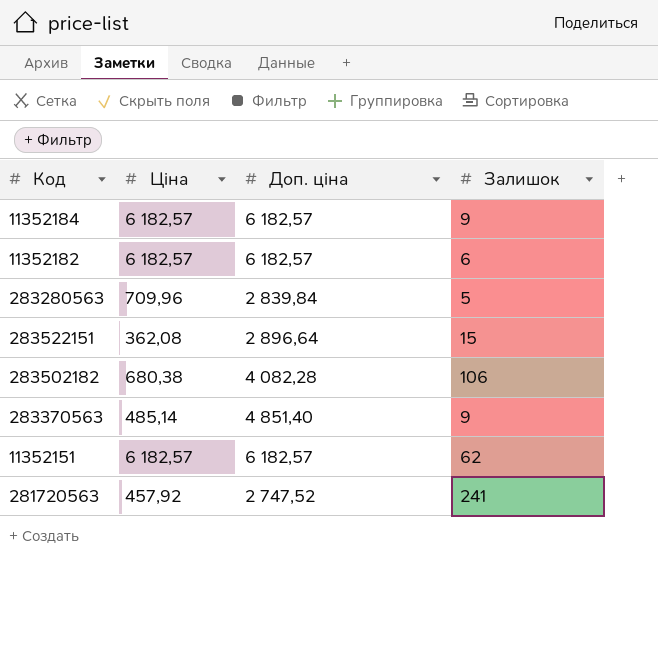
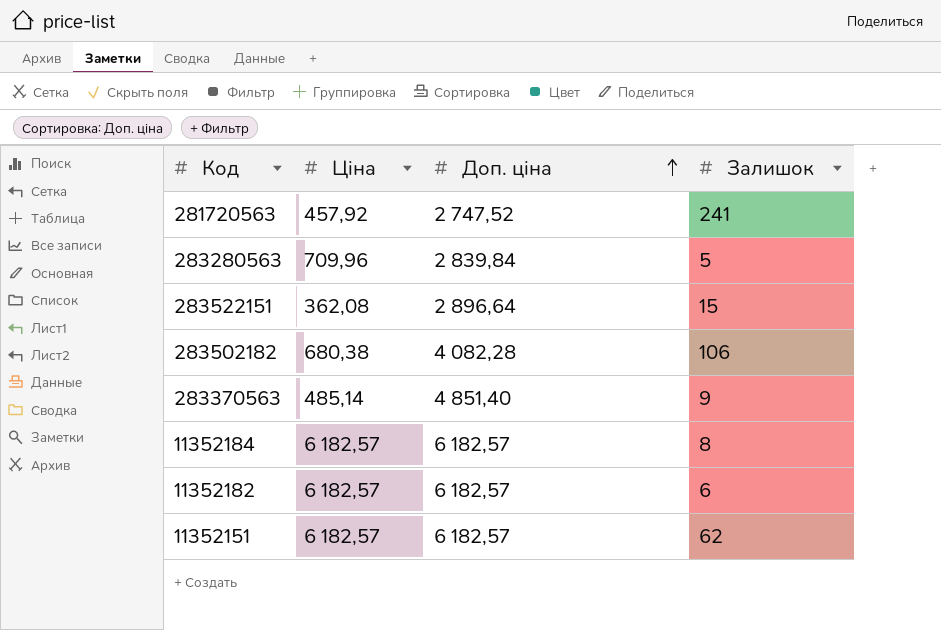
row order: none -> Доп. ціна ascending
11352184 | Залишок: 9 -> 8

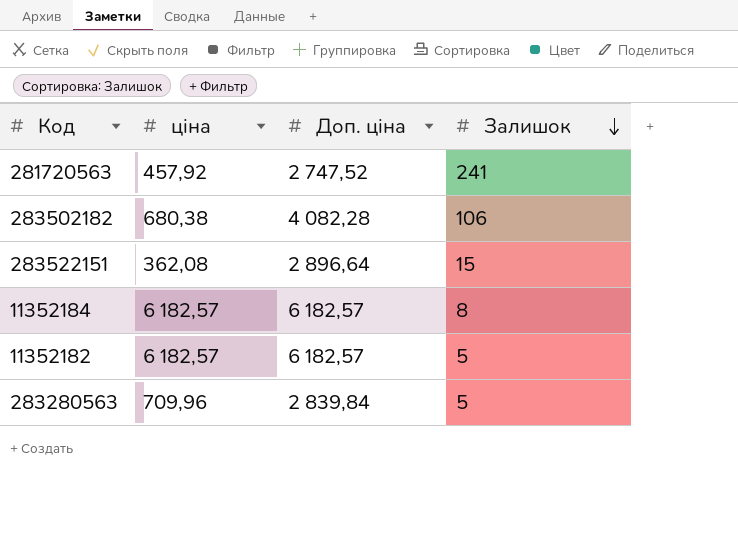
row order: Доп. ціна ascending -> Залишок descending
column name: Ціна -> ціна
row 283370563: 485,14 | 4 851,40 | 9 -> none
row 11352151: 6 182,57 | 6 182,57 | 62 -> none
11352182 | Залишок: 6 -> 5

